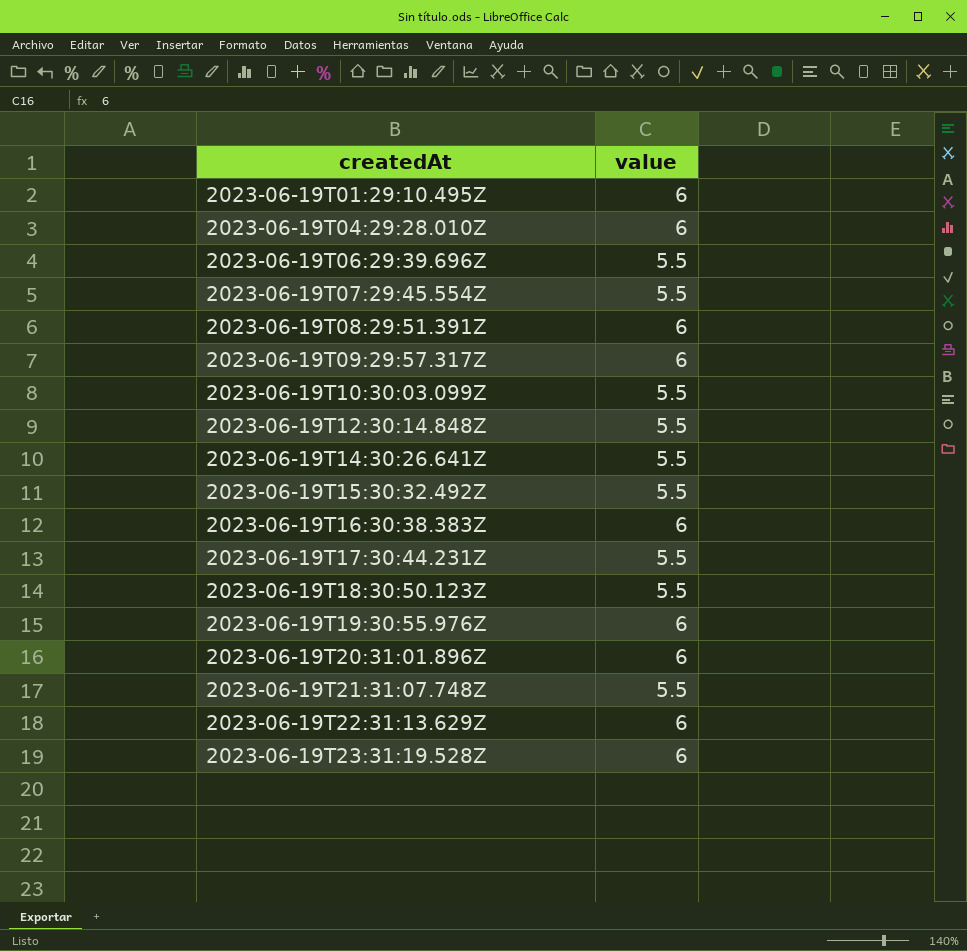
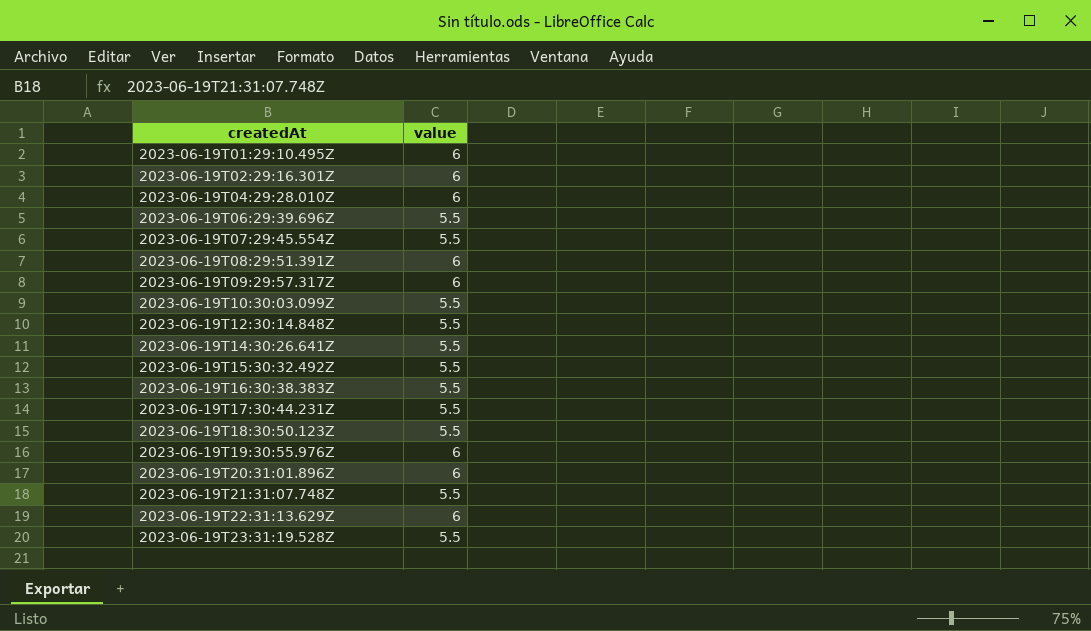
row 2023-06-19T02:29:16.301Z: none -> 6
2023-06-19T16:30:38.383Z | value: 6 -> 5.5
2023-06-19T23:31:19.528Z | value: 6 -> 5.5

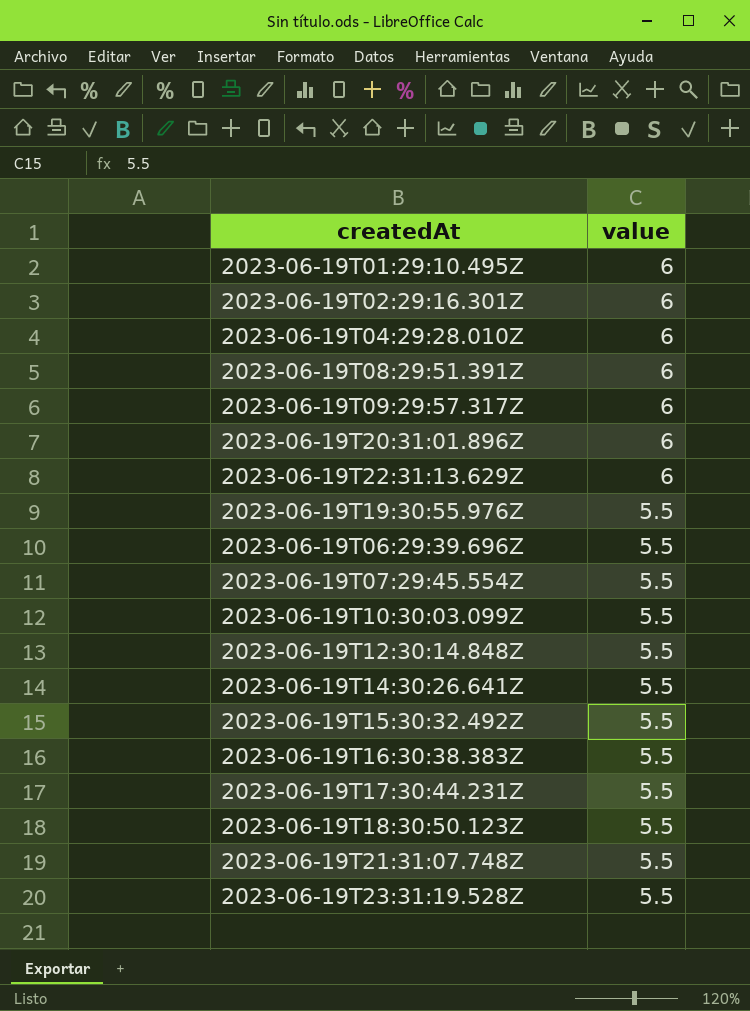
row order: createdAt ascending -> value descending
2023-06-19T19:30:55.976Z | value: 6 -> 5.5

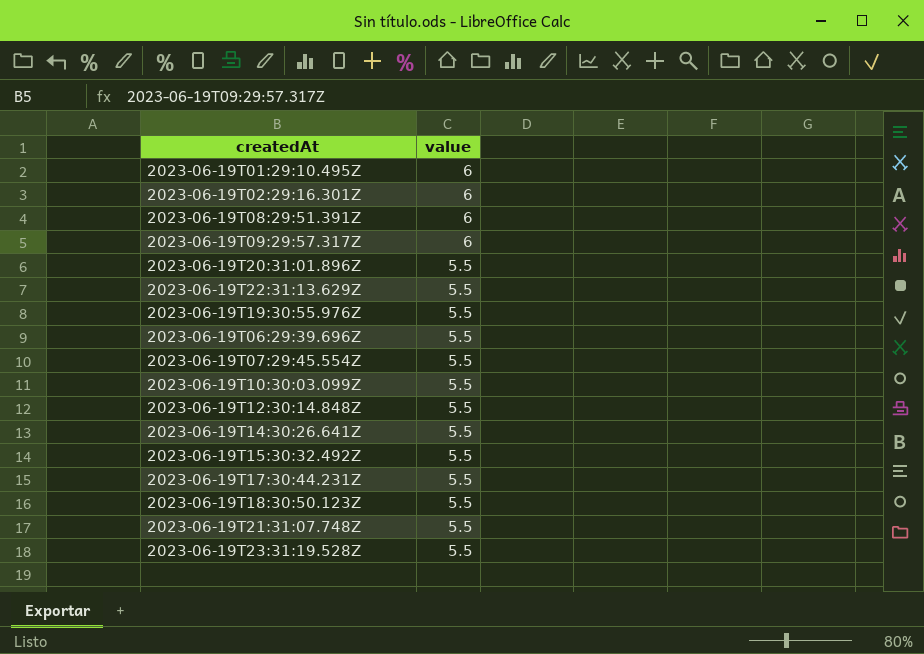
row 2023-06-19T04:29:28.010Z: 6 -> none
row 2023-06-19T16:30:38.383Z: 5.5 -> none
2023-06-19T20:31:01.896Z | value: 6 -> 5.5
2023-06-19T22:31:13.629Z | value: 6 -> 5.5

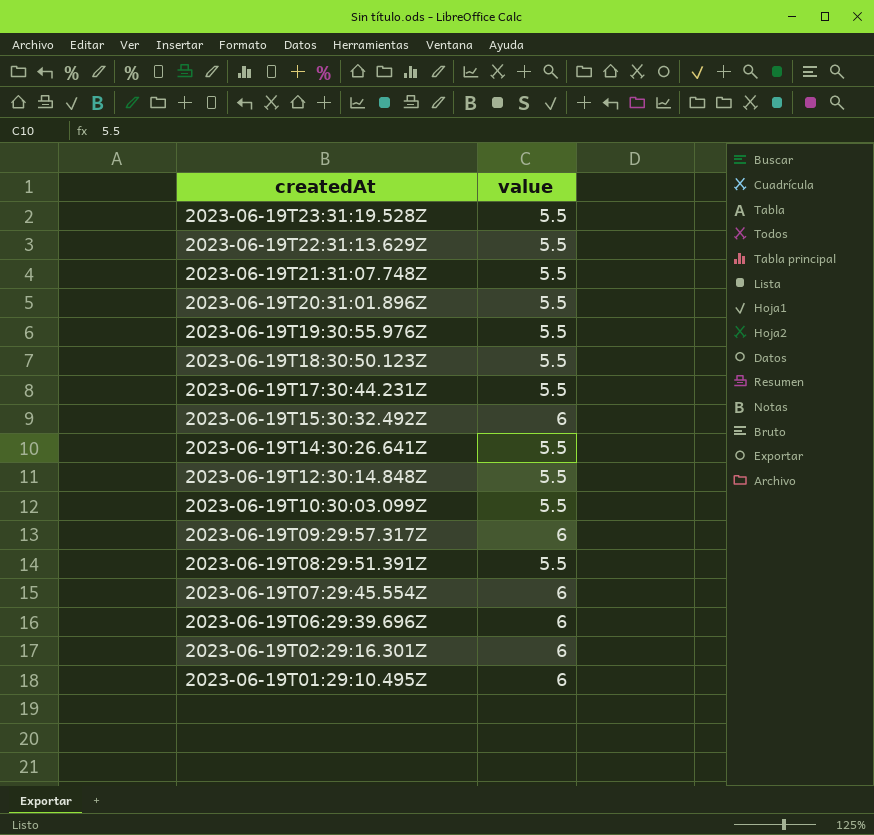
row order: value descending -> createdAt descending
2023-06-19T15:30:32.492Z | value: 5.5 -> 6
2023-06-19T08:29:51.391Z | value: 6 -> 5.5
2023-06-19T07:29:45.554Z | value: 5.5 -> 6
2023-06-19T06:29:39.696Z | value: 5.5 -> 6

